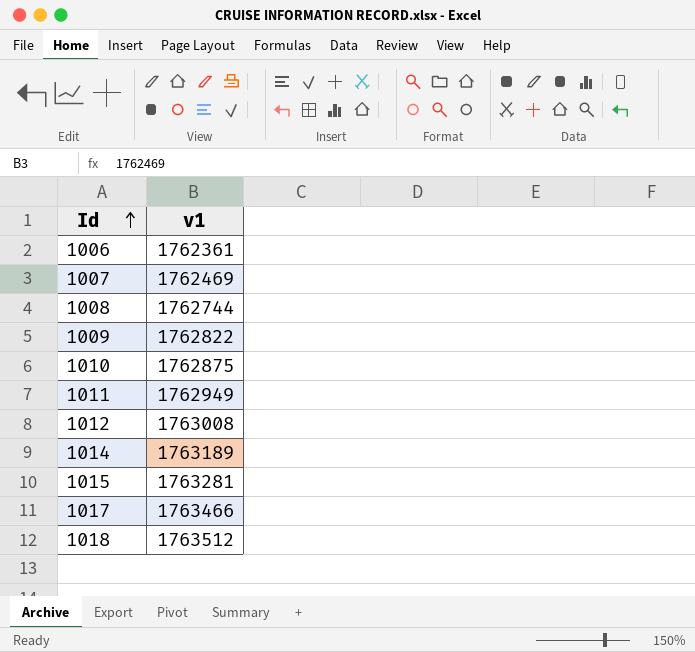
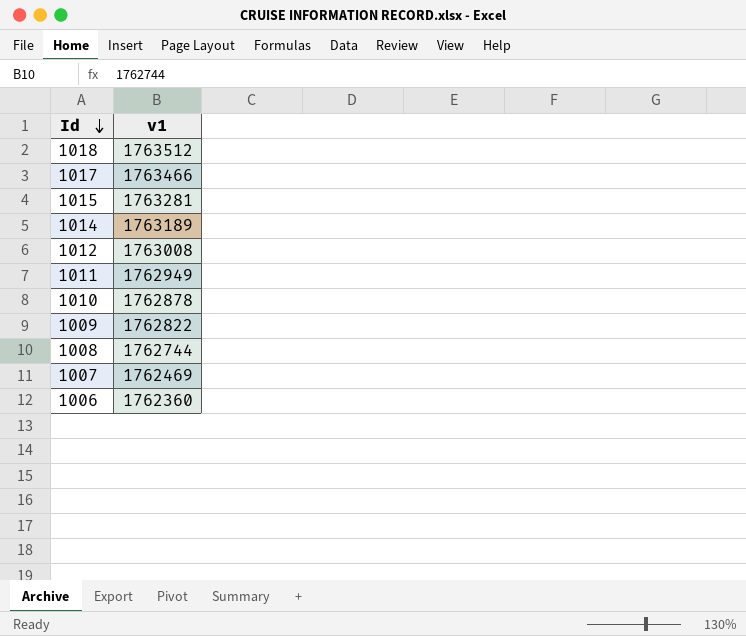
row order: Id ascending -> Id descending
1010 | v1: 1762875 -> 1762878
1006 | v1: 1762361 -> 1762360

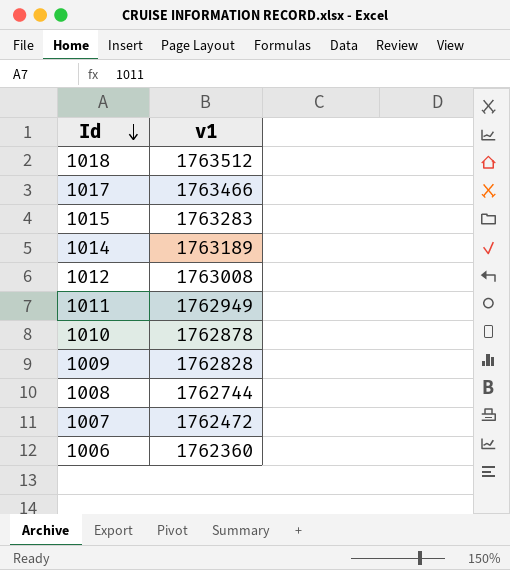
1015 | v1: 1763281 -> 1763283
1009 | v1: 1762822 -> 1762828
1007 | v1: 1762469 -> 1762472

